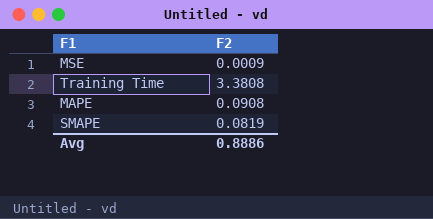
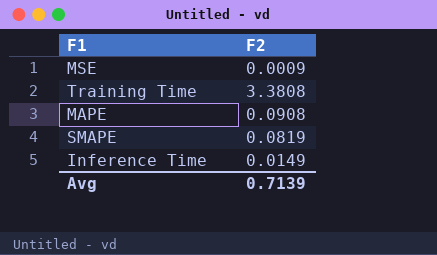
row Inference Time: none -> 0.0149
Avg | F2: 0.8886 -> 0.7139

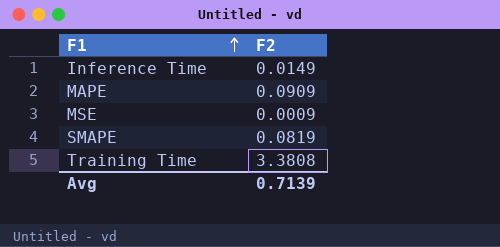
row order: none -> F1 ascending
MAPE | F2: 0.0908 -> 0.0909

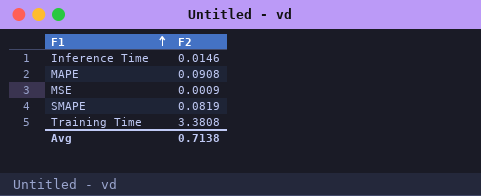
Inference Time | F2: 0.0149 -> 0.0146
MAPE | F2: 0.0909 -> 0.0908
Avg | F2: 0.7139 -> 0.7138

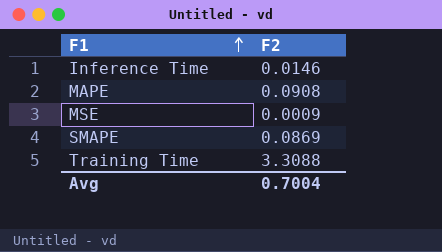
SMAPE | F2: 0.0819 -> 0.0869
Training Time | F2: 3.3808 -> 3.3088
Avg | F2: 0.7138 -> 0.7004

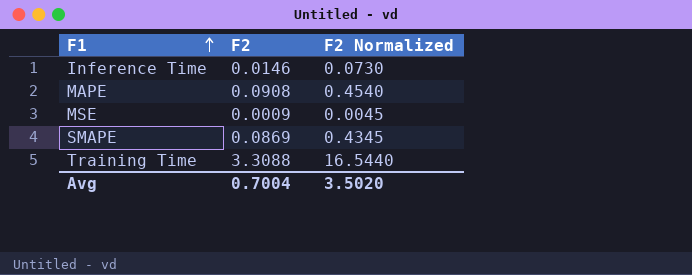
column F2 Normalized | formula: none -> [F2] * 5

